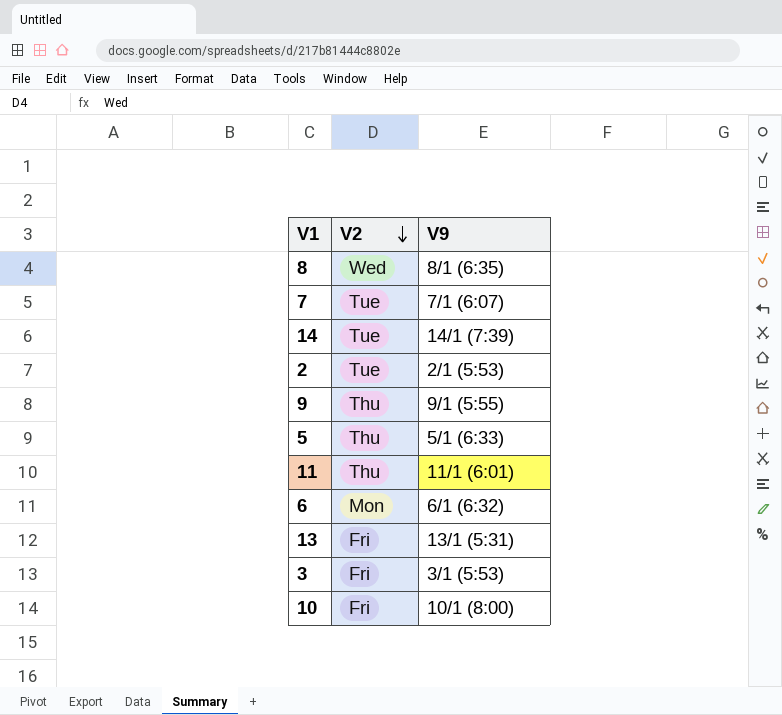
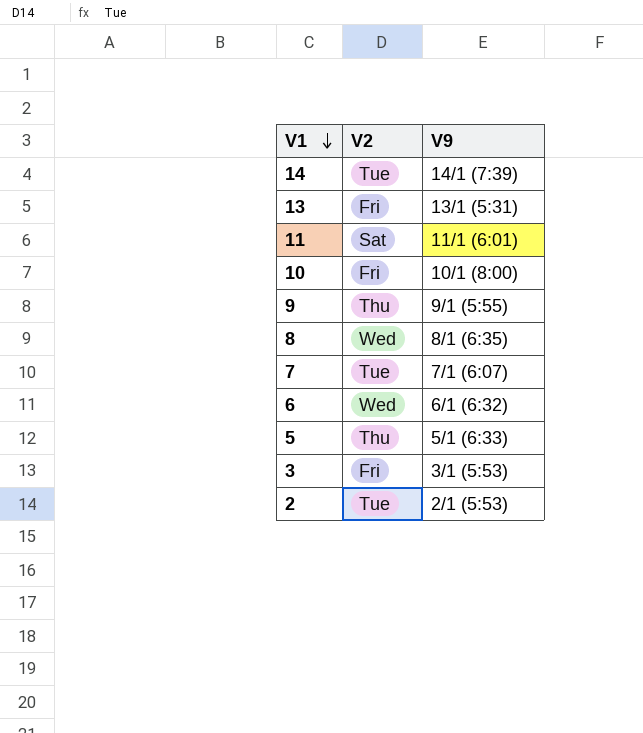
row order: V2 descending -> V1 descending
11 | V2: Thu -> Sat
6 | V2: Mon -> Wed

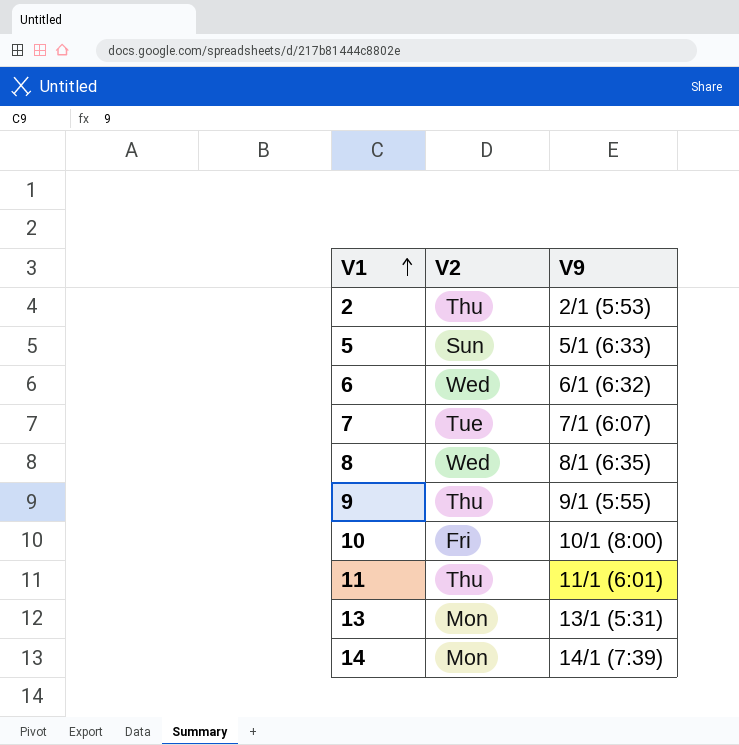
row order: V1 descending -> V1 ascending
row 3: Fri | 3/1 (5:53) -> none
2 | V2: Tue -> Thu
5 | V2: Thu -> Sun
11 | V2: Sat -> Thu
13 | V2: Fri -> Mon
14 | V2: Tue -> Mon

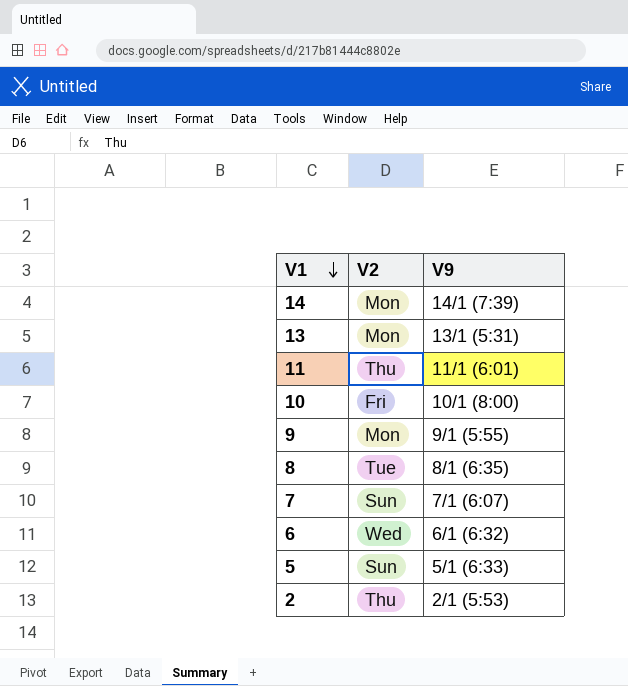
row order: V1 ascending -> V1 descending
9 | V2: Thu -> Mon
8 | V2: Wed -> Tue
7 | V2: Tue -> Sun

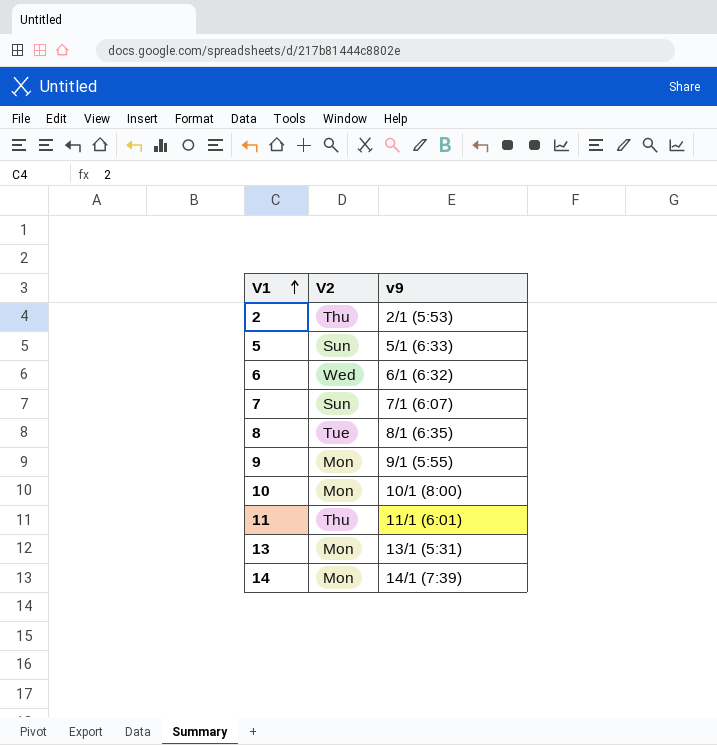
row order: V1 descending -> V1 ascending
column name: V9 -> v9
10 | V2: Fri -> Mon

